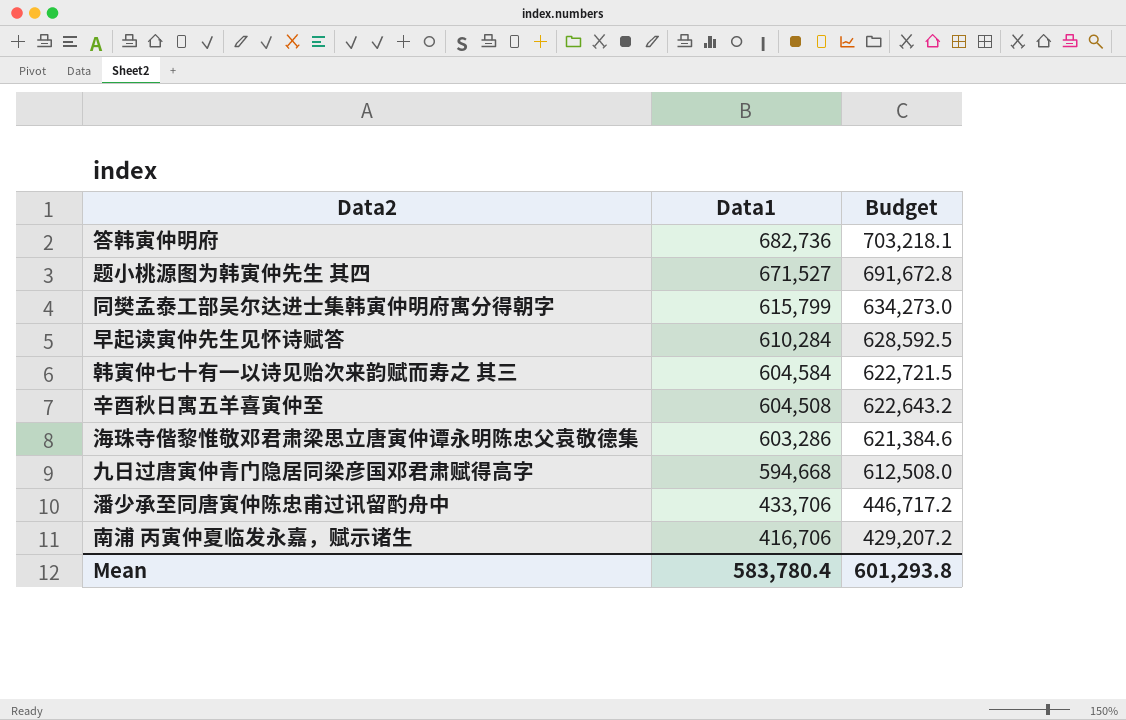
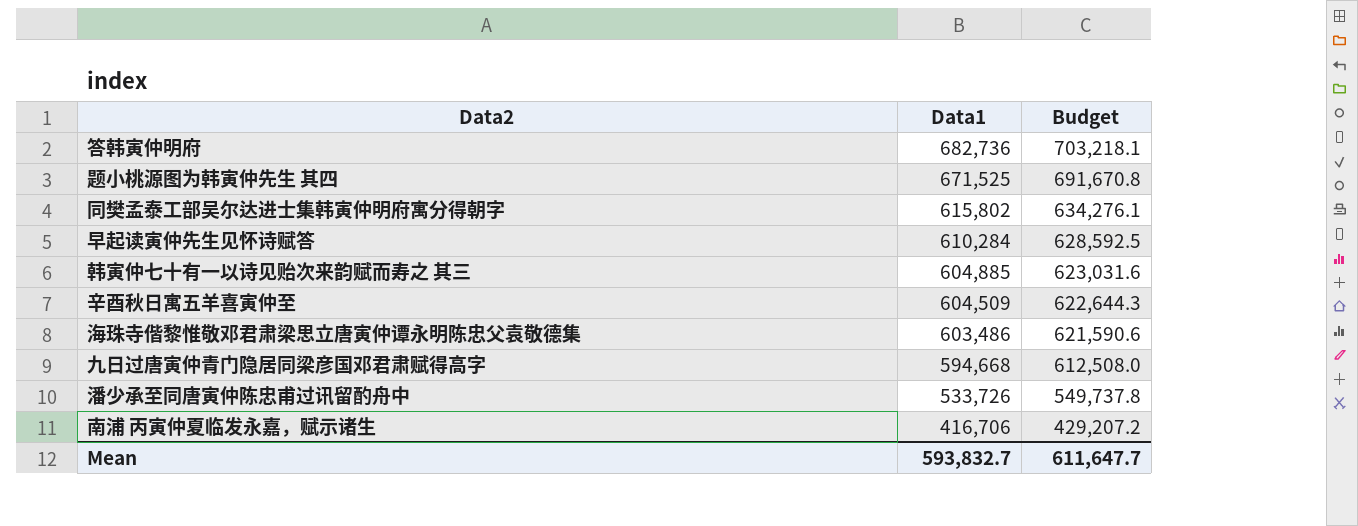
题小桃源图为韩寅仲先生 其四 | Data1: 671,527 -> 671,525
题小桃源图为韩寅仲先生 其四 | Budget: 691,672.8 -> 691,670.8
同樊孟泰工部吴尔达进士集韩寅仲明府寓分得朝字 | Data1: 615,799 -> 615,802
同樊孟泰工部吴尔达进士集韩寅仲明府寓分得朝字 | Budget: 634,273.0 -> 634,276.1
韩寅仲七十有一以诗见贻次来韵赋而寿之 其三 | Data1: 604,584 -> 604,885
韩寅仲七十有一以诗见贻次来韵赋而寿之 其三 | Budget: 622,721.5 -> 623,031.6
辛酉秋日寓五羊喜寅仲至 | Data1: 604,508 -> 604,509
辛酉秋日寓五羊喜寅仲至 | Budget: 622,643.2 -> 622,644.3
海珠寺偕黎惟敬邓君肃梁思立唐寅仲谭永明陈忠父袁敬德集 | Data1: 603,286 -> 603,486
海珠寺偕黎惟敬邓君肃梁思立唐寅仲谭永明陈忠父袁敬德集 | Budget: 621,384.6 -> 621,590.6
潘少承至同唐寅仲陈忠甫过讯留酌舟中 | Data1: 433,706 -> 533,726
潘少承至同唐寅仲陈忠甫过讯留酌舟中 | Budget: 446,717.2 -> 549,737.8
Mean | Data1: 583,780.4 -> 593,832.7
Mean | Budget: 601,293.8 -> 611,647.7

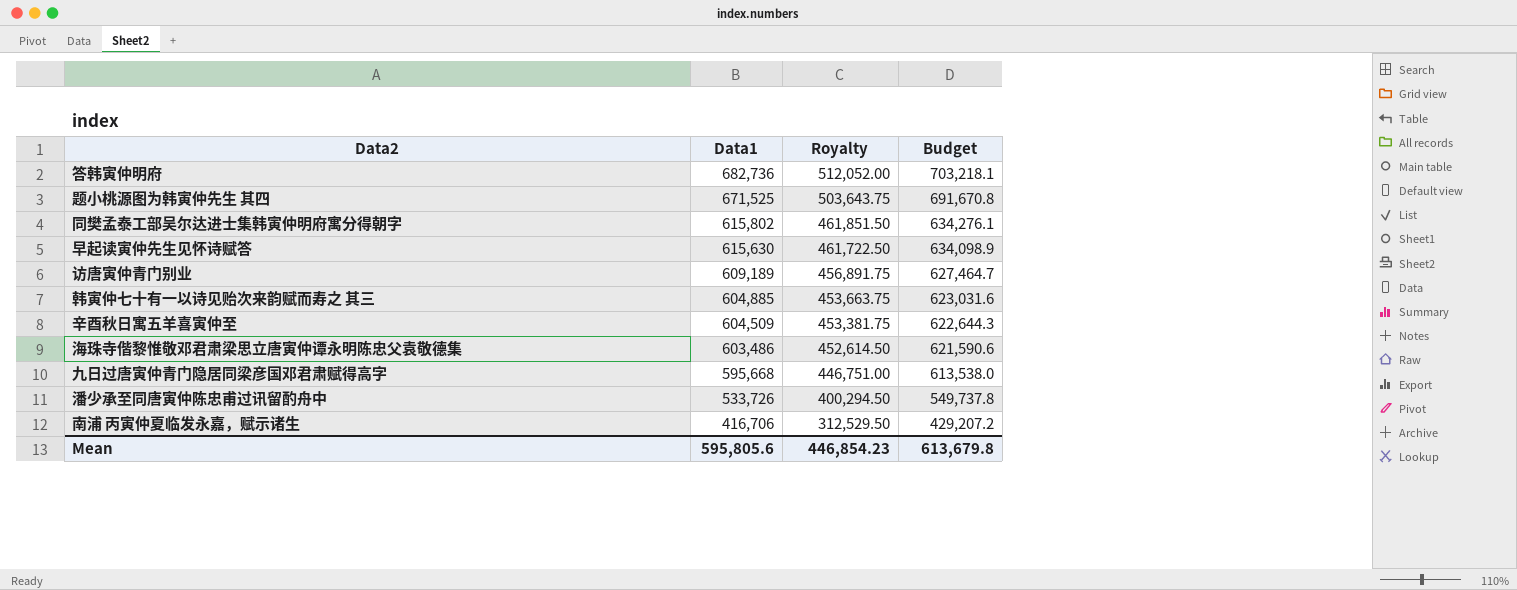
column Royalty | formula: none -> [Data1] * 0.75
早起读寅仲先生见怀诗赋答 | Data1: 610,284 -> 615,630
早起读寅仲先生见怀诗赋答 | Budget: 628,592.5 -> 634,098.9
row 访唐寅仲青门别业: none -> 609,189 | 456,891.75 | 627,464.7
九日过唐寅仲青门隐居同梁彦国邓君肃赋得高字 | Data1: 594,668 -> 595,668
九日过唐寅仲青门隐居同梁彦国邓君肃赋得高字 | Budget: 612,508.0 -> 613,538.0
Mean | Data1: 593,832.7 -> 595,805.6
Mean | Budget: 611,647.7 -> 613,679.8

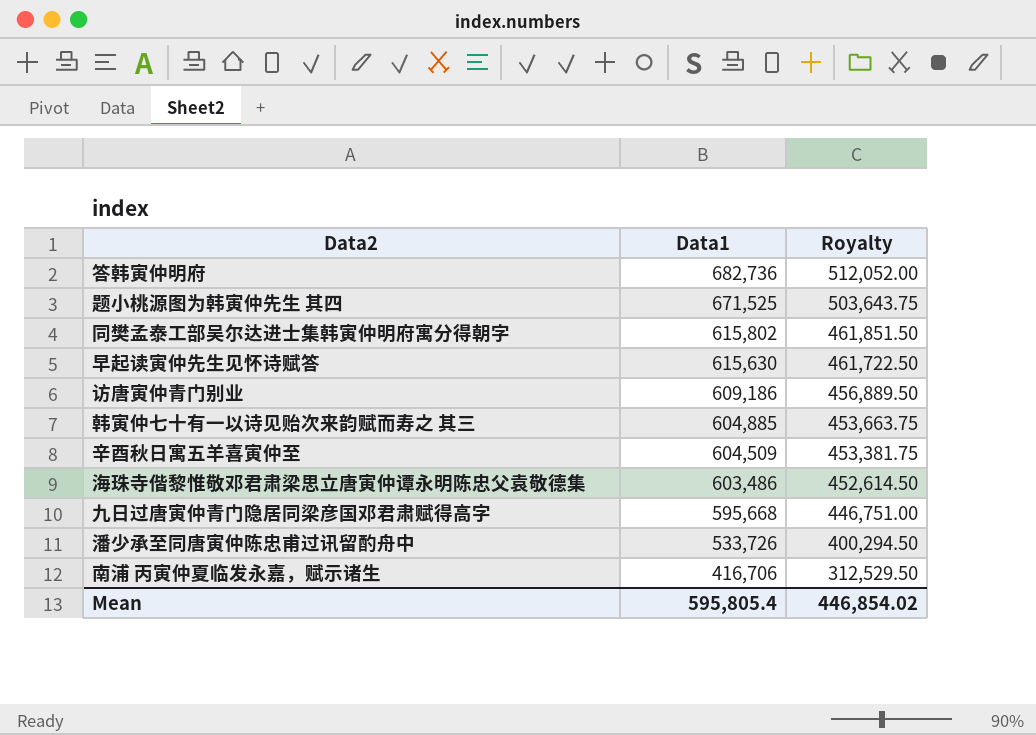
column Budget | formula: [Data1] * 1.03 -> none
访唐寅仲青门别业 | Data1: 609,189 -> 609,186
访唐寅仲青门别业 | Royalty: 456,891.75 -> 456,889.50
Mean | Data1: 595,805.6 -> 595,805.4
Mean | Royalty: 446,854.23 -> 446,854.02

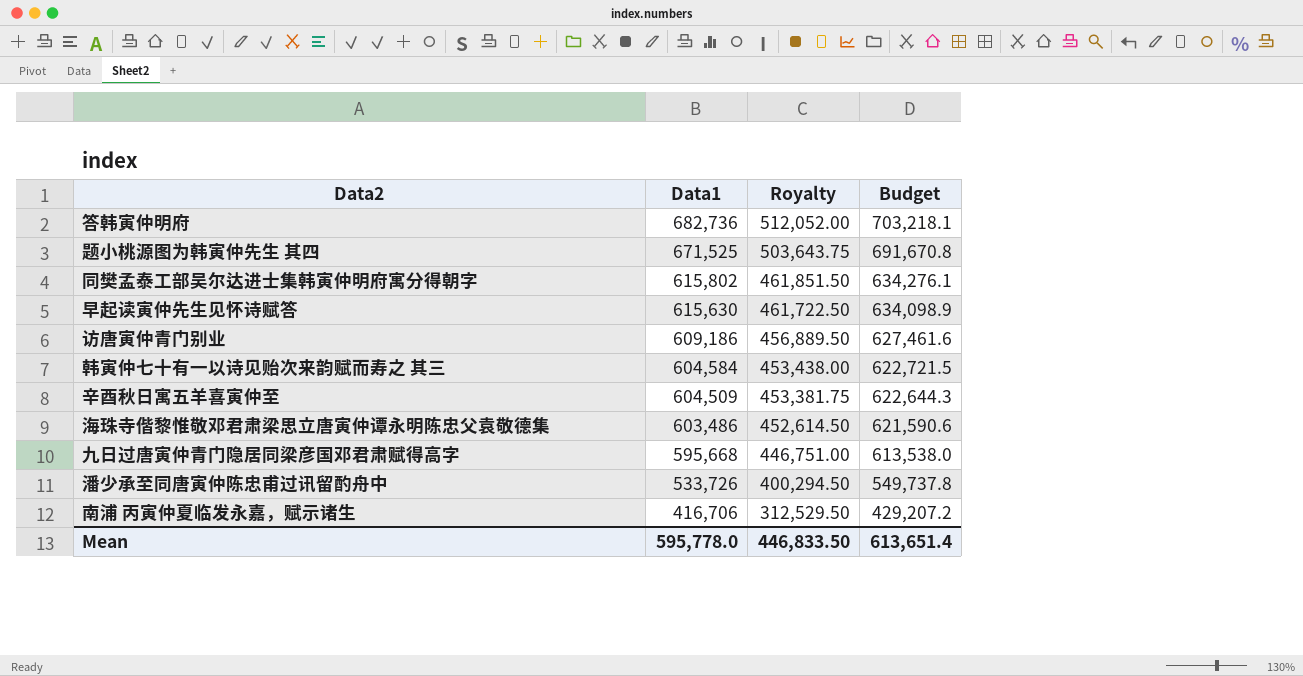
column Budget | formula: none -> [Data1] * 1.03
韩寅仲七十有一以诗见贻次来韵赋而寿之 其三 | Data1: 604,885 -> 604,584
韩寅仲七十有一以诗见贻次来韵赋而寿之 其三 | Royalty: 453,663.75 -> 453,438.00
Mean | Data1: 595,805.4 -> 595,778.0
Mean | Royalty: 446,854.02 -> 446,833.50

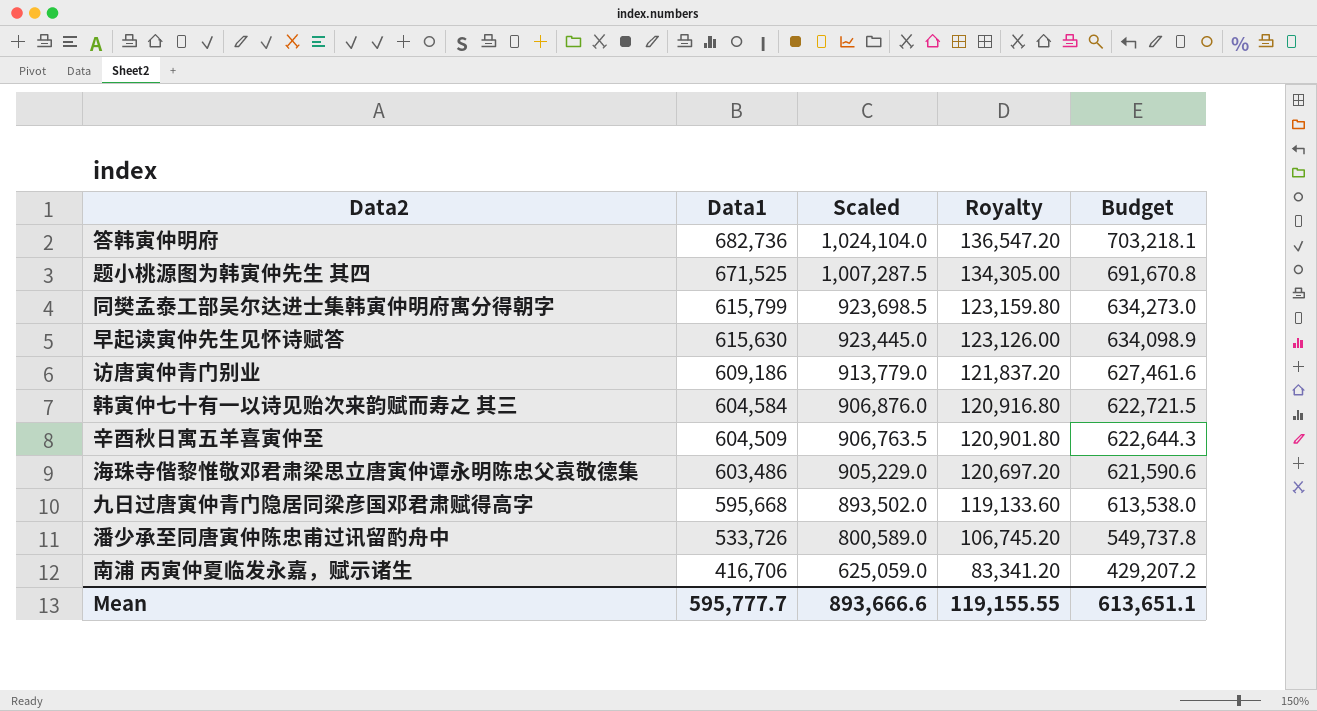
column Scaled | formula: none -> [Data1] * 1.5
column Royalty | formula: [Data1] * 0.75 -> [Data1] * 0.2
同樊孟泰工部吴尔达进士集韩寅仲明府寓分得朝字 | Data1: 615,802 -> 615,799
同樊孟泰工部吴尔达进士集韩寅仲明府寓分得朝字 | Budget: 634,276.1 -> 634,273.0
Mean | Data1: 595,778.0 -> 595,777.7
Mean | Royalty: 446,833.50 -> 119,155.55
Mean | Budget: 613,651.4 -> 613,651.1

